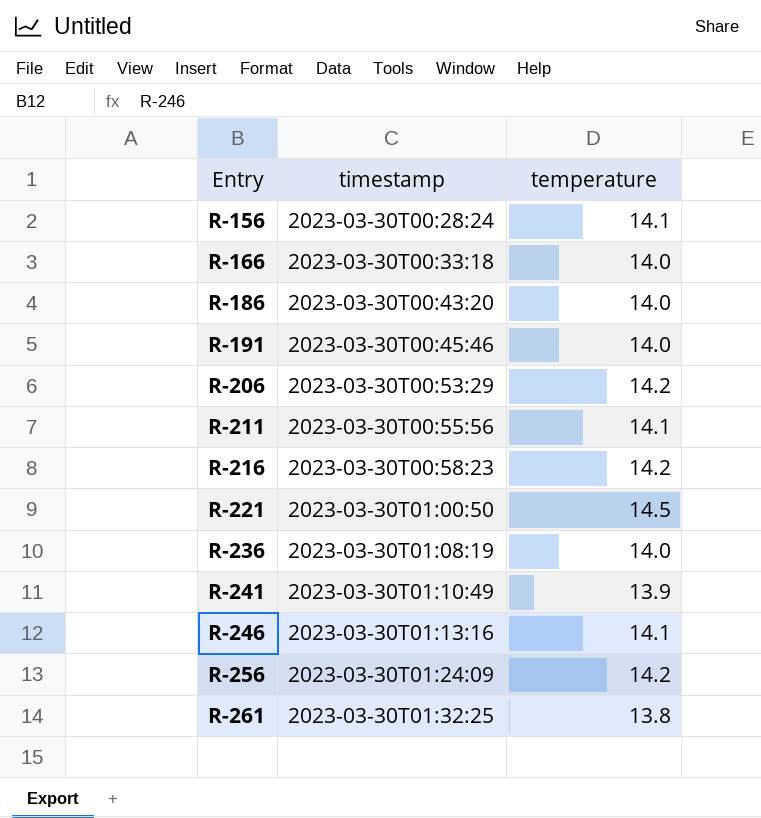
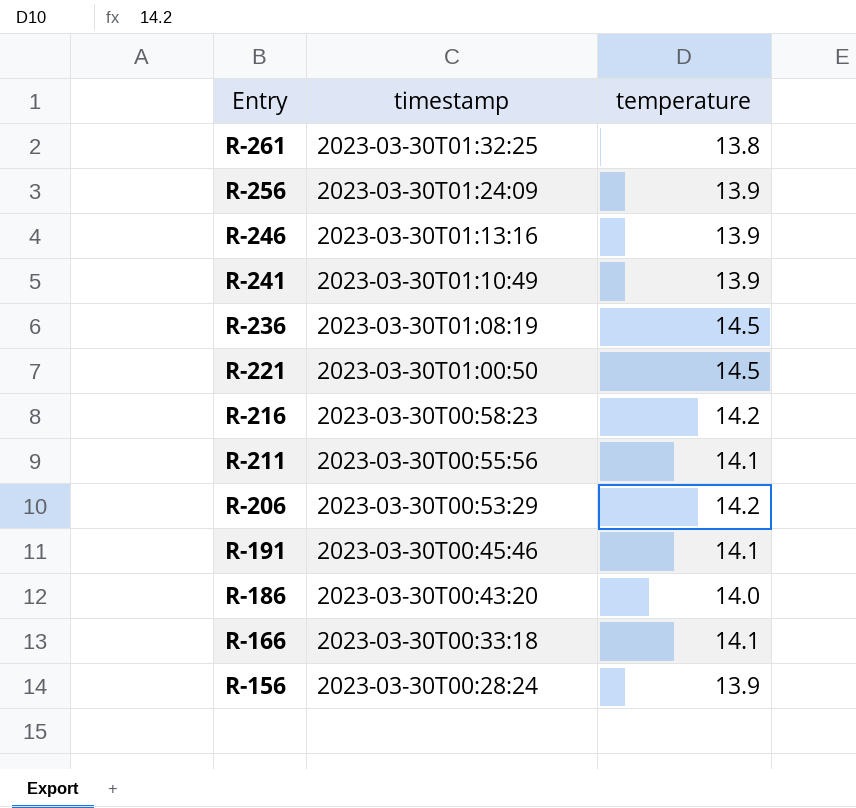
row order: Entry ascending -> Entry descending
R-256 | temperature: 14.2 -> 13.9
R-246 | temperature: 14.1 -> 13.9
R-236 | temperature: 14.0 -> 14.5
R-191 | temperature: 14.0 -> 14.1
R-166 | temperature: 14.0 -> 14.1
R-156 | temperature: 14.1 -> 13.9

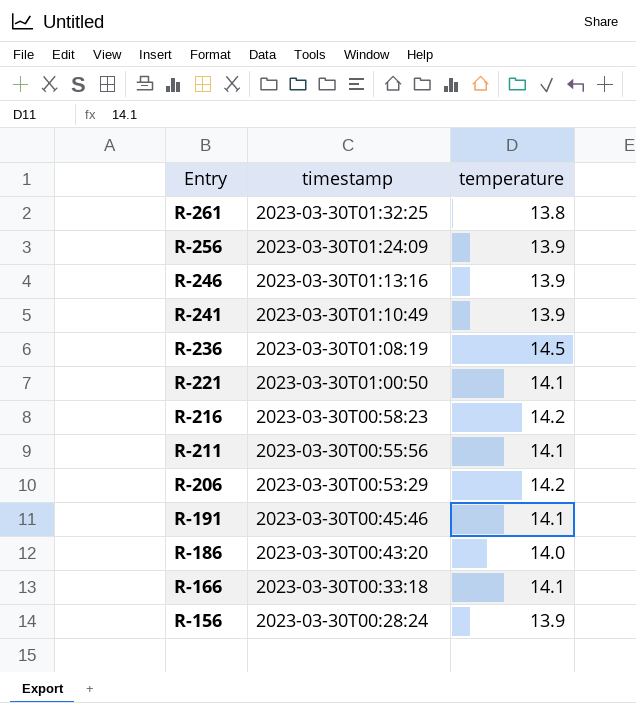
R-221 | temperature: 14.5 -> 14.1

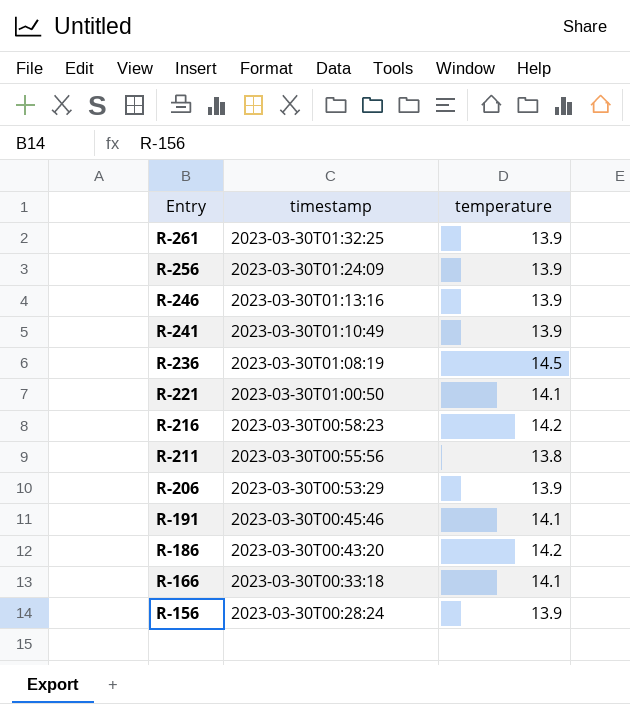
R-261 | temperature: 13.8 -> 13.9
R-211 | temperature: 14.1 -> 13.8
R-206 | temperature: 14.2 -> 13.9
R-186 | temperature: 14.0 -> 14.2

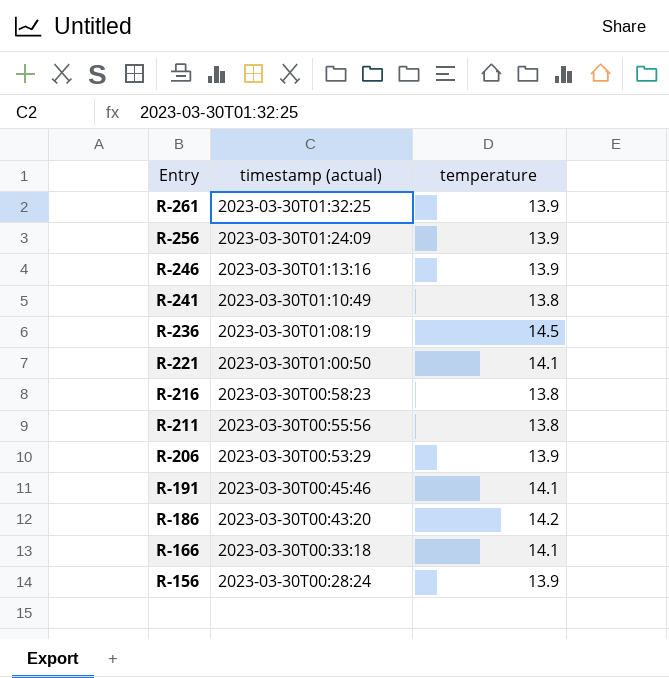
column name: timestamp -> timestamp (actual)
R-241 | temperature: 13.9 -> 13.8
R-216 | temperature: 14.2 -> 13.8

